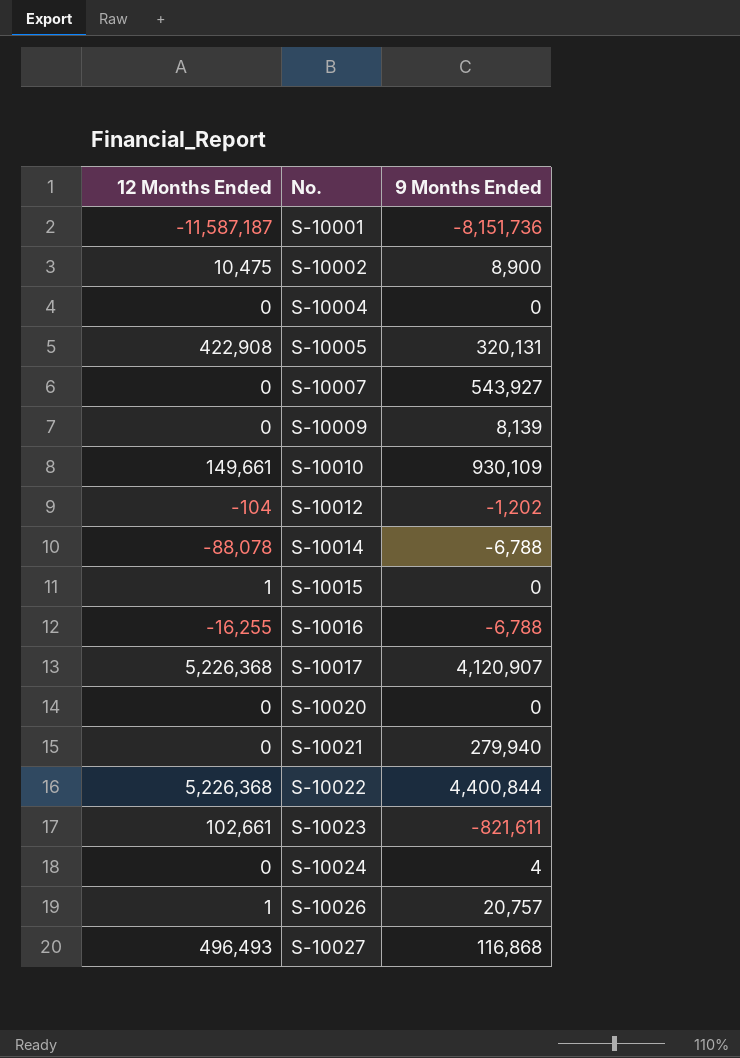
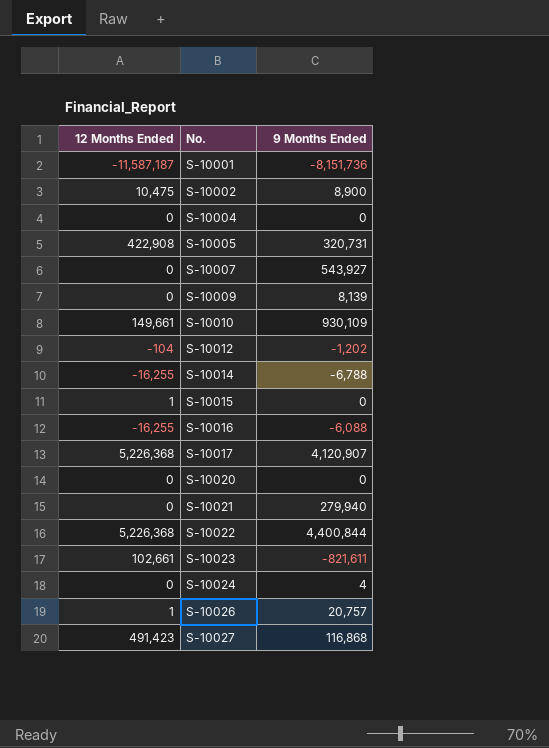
S-10005 | 9 Months Ended: 320,131 -> 320,731
S-10014 | 12 Months Ended: -88,078 -> -16,255
S-10016 | 9 Months Ended: -6,788 -> -6,088
S-10027 | 12 Months Ended: 496,493 -> 491,423

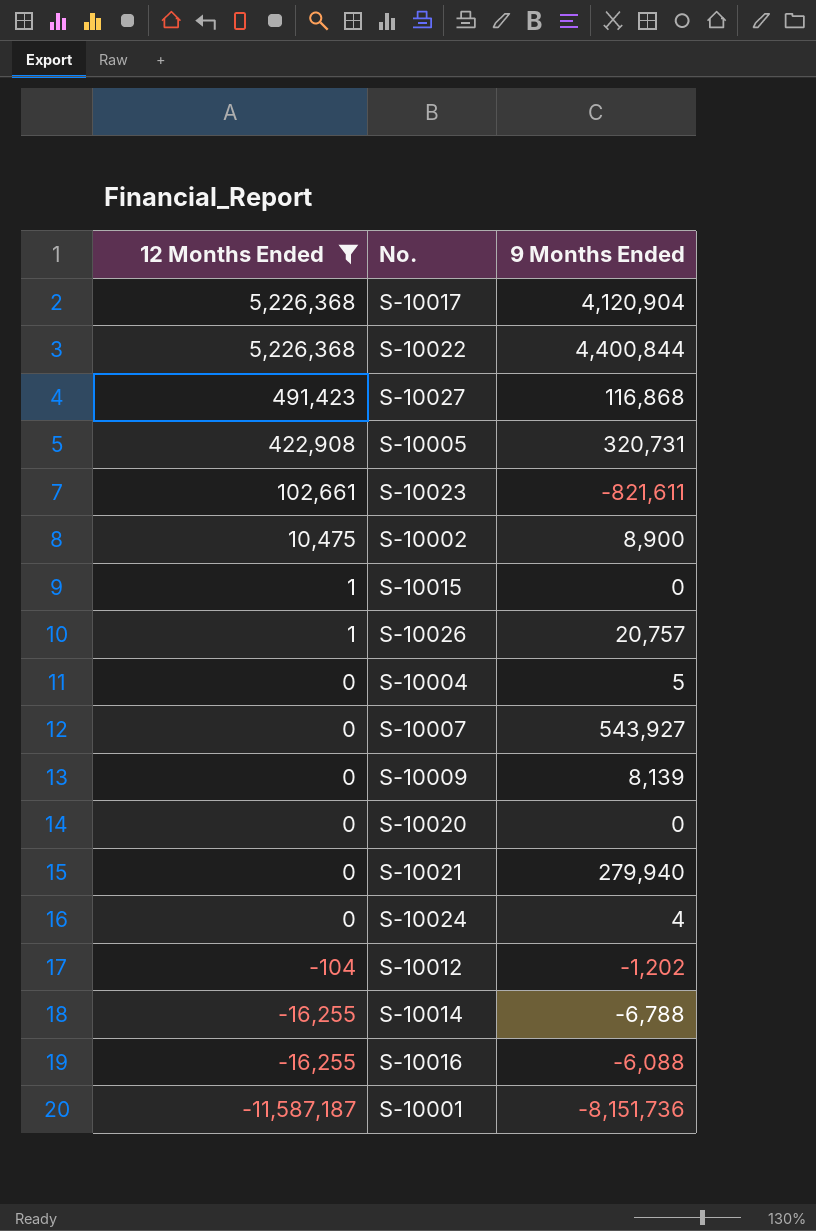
filter: none -> 12 Months Ended != 149,661
row order: No. ascending -> 12 Months Ended descending
S-10017 | 9 Months Ended: 4,120,907 -> 4,120,904
S-10004 | 9 Months Ended: 0 -> 5

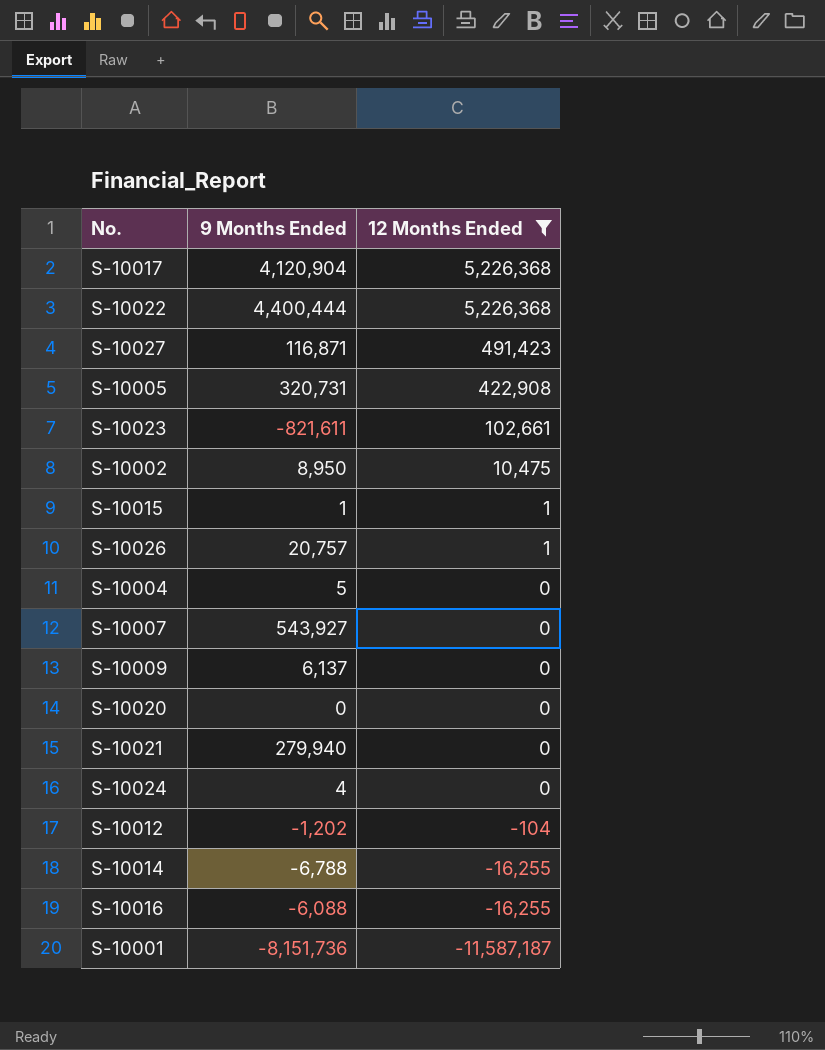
column 12 Months Ended | position: 1 -> 3
S-10022 | 9 Months Ended: 4,400,844 -> 4,400,444
S-10027 | 9 Months Ended: 116,868 -> 116,871
S-10002 | 9 Months Ended: 8,900 -> 8,950
S-10015 | 9 Months Ended: 0 -> 1
S-10009 | 9 Months Ended: 8,139 -> 6,137

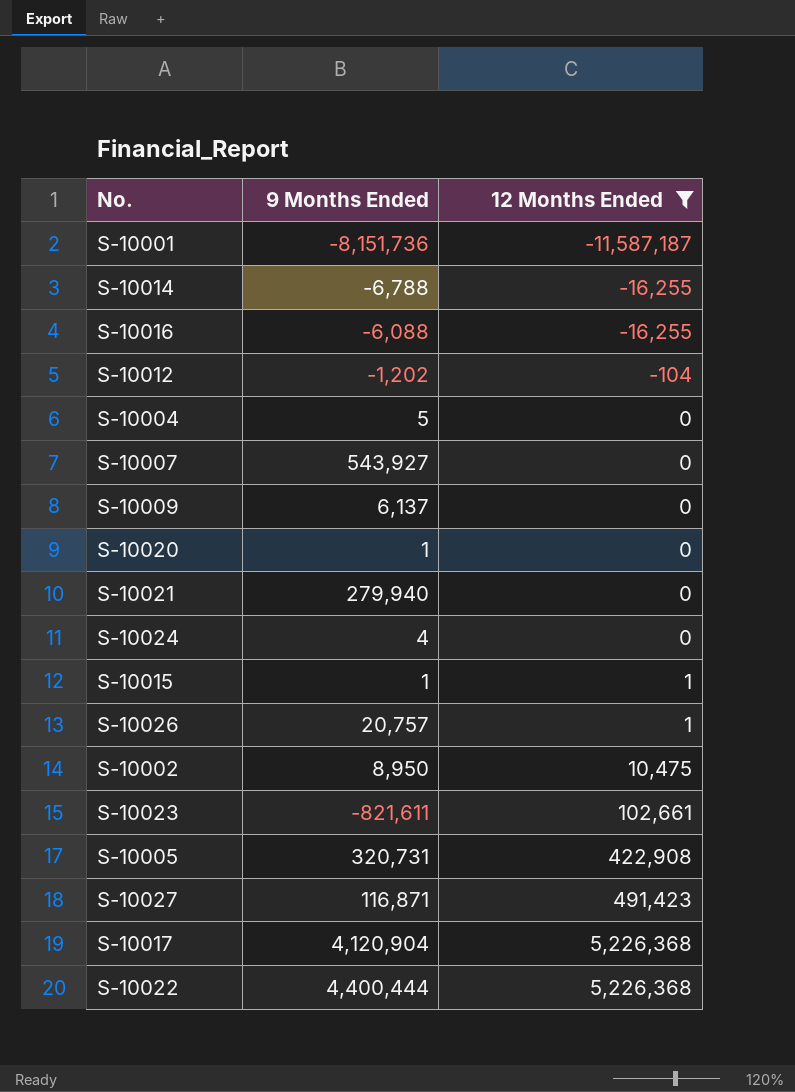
row order: 12 Months Ended descending -> 12 Months Ended ascending
S-10020 | 9 Months Ended: 0 -> 1

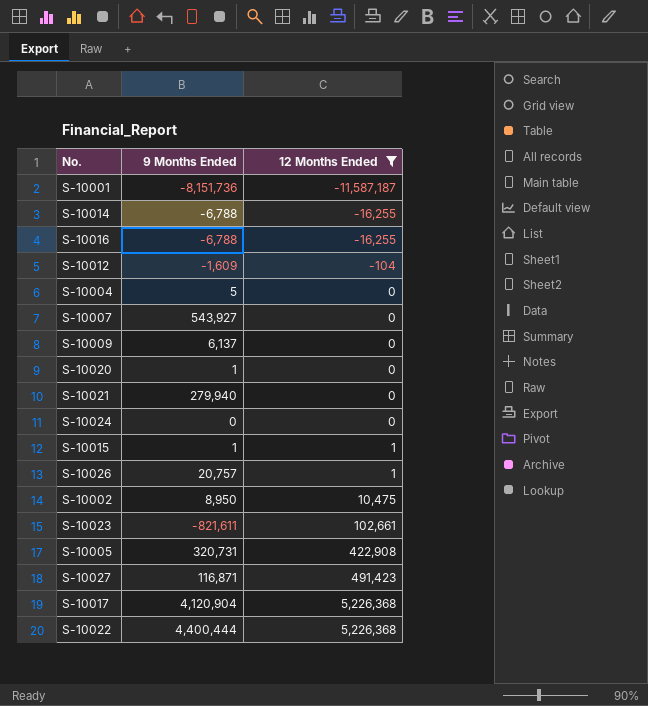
S-10016 | 9 Months Ended: -6,088 -> -6,788
S-10012 | 9 Months Ended: -1,202 -> -1,609
S-10024 | 9 Months Ended: 4 -> 0

